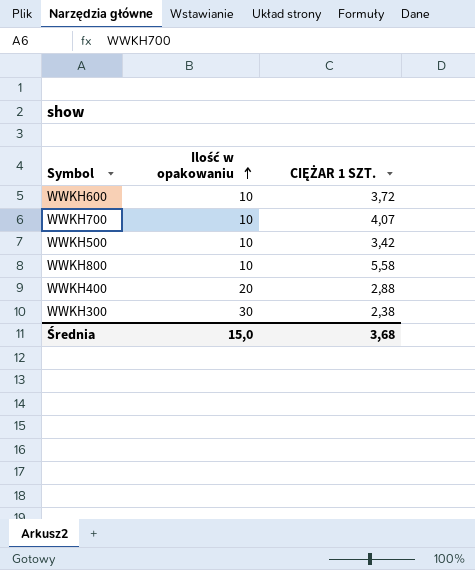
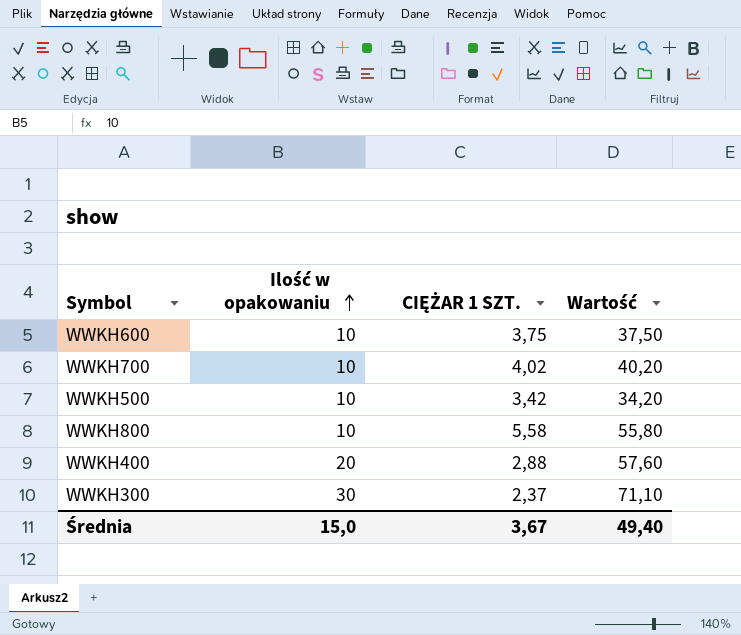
column Wartość | formula: none -> [Ilość w opakowaniu] * [CIĘŻAR 1 SZT.]
WWKH600 | CIĘŻAR 1 SZT.: 3,72 -> 3,75
WWKH700 | CIĘŻAR 1 SZT.: 4,07 -> 4,02
WWKH300 | CIĘŻAR 1 SZT.: 2,38 -> 2,37
Średnia | CIĘŻAR 1 SZT.: 3,68 -> 3,67

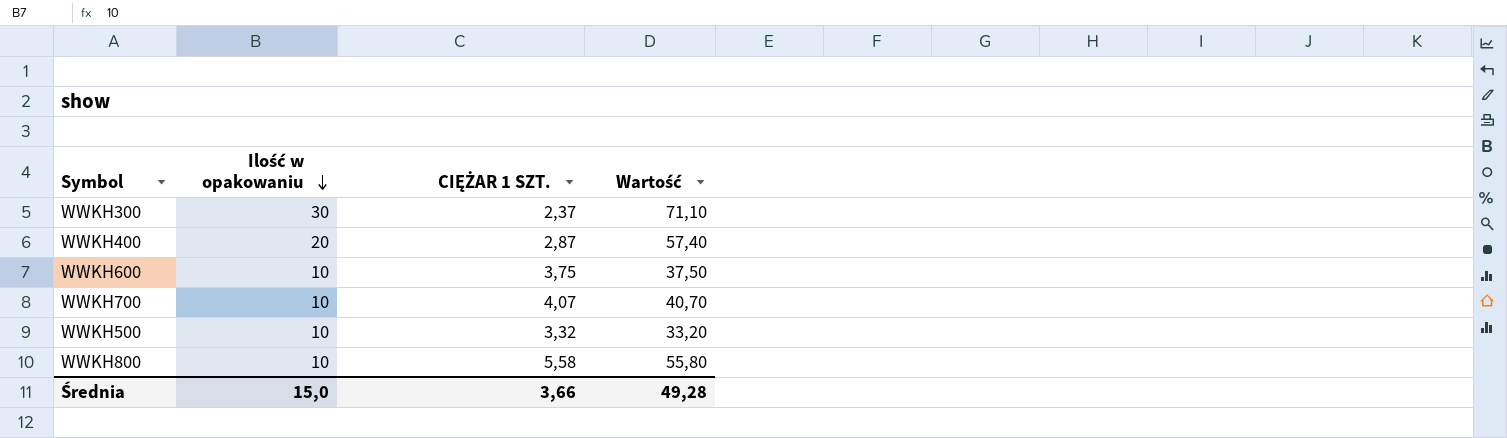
row order: Ilość w opakowaniu ascending -> Ilość w opakowaniu descending
WWKH400 | CIĘŻAR 1 SZT.: 2,88 -> 2,87
WWKH400 | Wartość: 57,60 -> 57,40
WWKH700 | CIĘŻAR 1 SZT.: 4,02 -> 4,07
WWKH700 | Wartość: 40,20 -> 40,70
WWKH500 | CIĘŻAR 1 SZT.: 3,42 -> 3,32
WWKH500 | Wartość: 34,20 -> 33,20
Średnia | CIĘŻAR 1 SZT.: 3,67 -> 3,66
Średnia | Wartość: 49,40 -> 49,28

